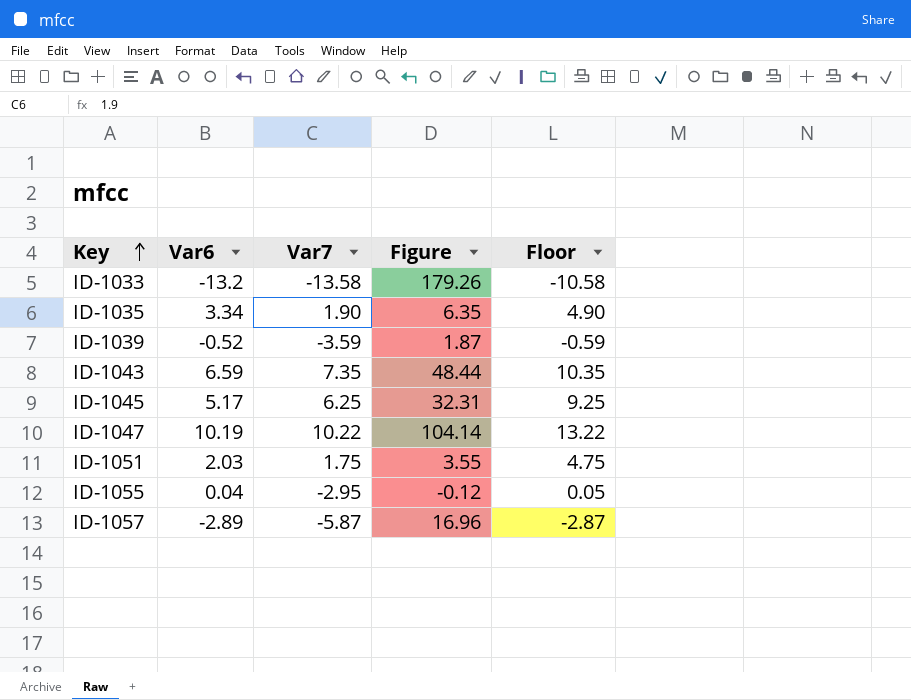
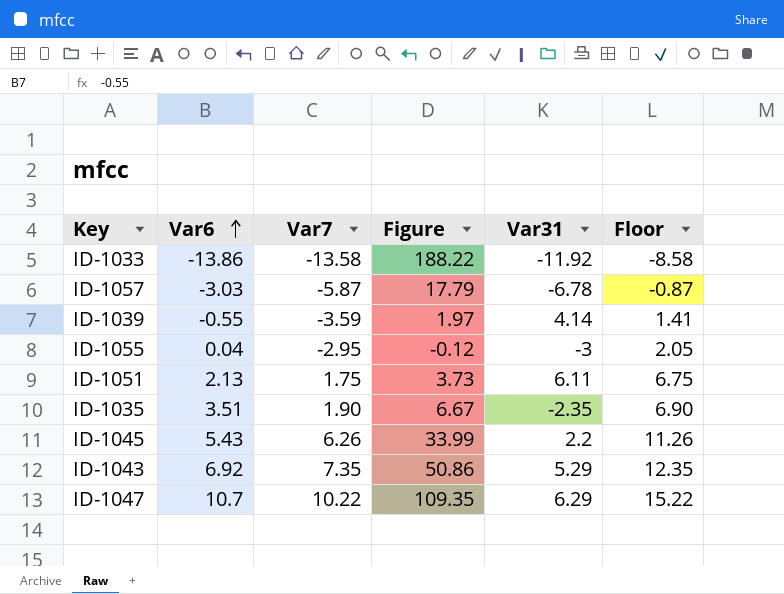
row order: Key ascending -> Var6 ascending
column Var31 | position: none -> 5
column Floor | formula: [Var7] + 3 -> [Var7] + 5
ID-1033 | Var6: -13.2 -> -13.86
ID-1033 | Figure: 179.26 -> 188.22
ID-1057 | Var6: -2.89 -> -3.03
ID-1057 | Figure: 16.96 -> 17.79
ID-1039 | Var6: -0.52 -> -0.55
ID-1039 | Figure: 1.87 -> 1.97
ID-1051 | Var6: 2.03 -> 2.13
ID-1051 | Figure: 3.55 -> 3.73
ID-1035 | Var6: 3.34 -> 3.51
ID-1035 | Figure: 6.35 -> 6.67
ID-1045 | Var6: 5.17 -> 5.43
ID-1045 | Var7: 6.25 -> 6.26
ID-1045 | Figure: 32.31 -> 33.99
ID-1043 | Var6: 6.59 -> 6.92
ID-1043 | Figure: 48.44 -> 50.86
ID-1047 | Var6: 10.19 -> 10.7
ID-1047 | Figure: 104.14 -> 109.35

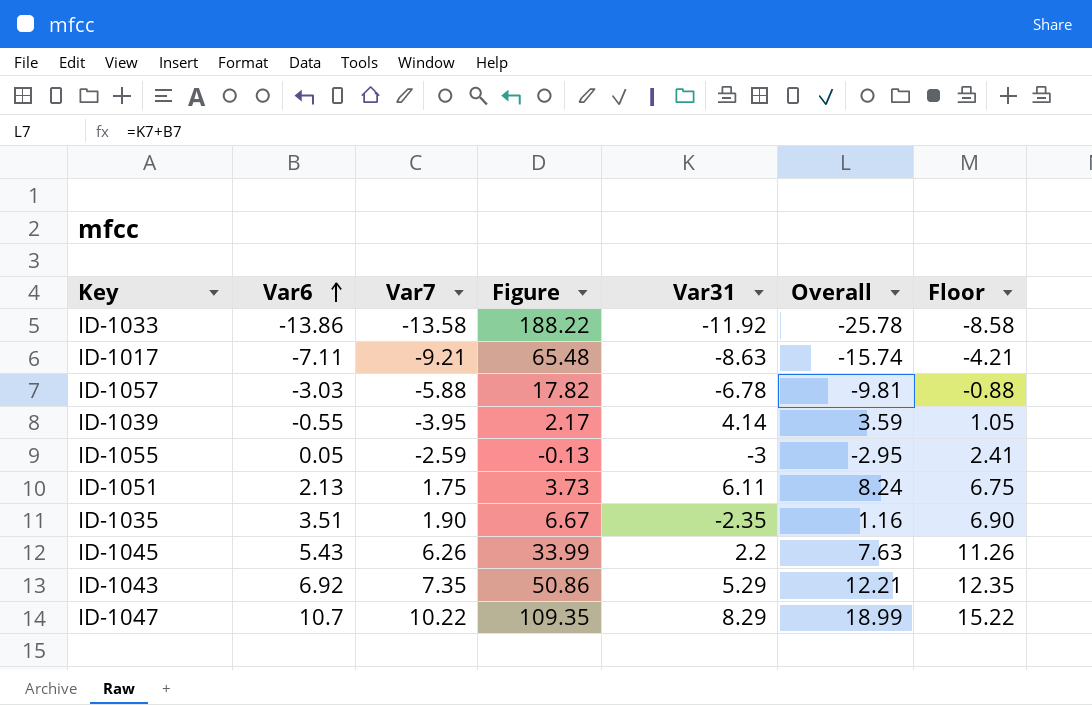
column Overall | formula: none -> [Var6] + [Var31]
row ID-1017: none -> -7.11 | -9.21 | 65.48 | -8.63 | -15.74 | -4.21
ID-1057 | Var7: -5.87 -> -5.88
ID-1057 | Figure: 17.79 -> 17.82
ID-1057 | Floor: -0.87 -> -0.88
ID-1039 | Var7: -3.59 -> -3.95
ID-1039 | Figure: 1.97 -> 2.17
ID-1039 | Floor: 1.41 -> 1.05
ID-1055 | Var6: 0.04 -> 0.05
ID-1055 | Var7: -2.95 -> -2.59
ID-1055 | Figure: -0.12 -> -0.13
ID-1055 | Floor: 2.05 -> 2.41
ID-1047 | Var31: 6.29 -> 8.29

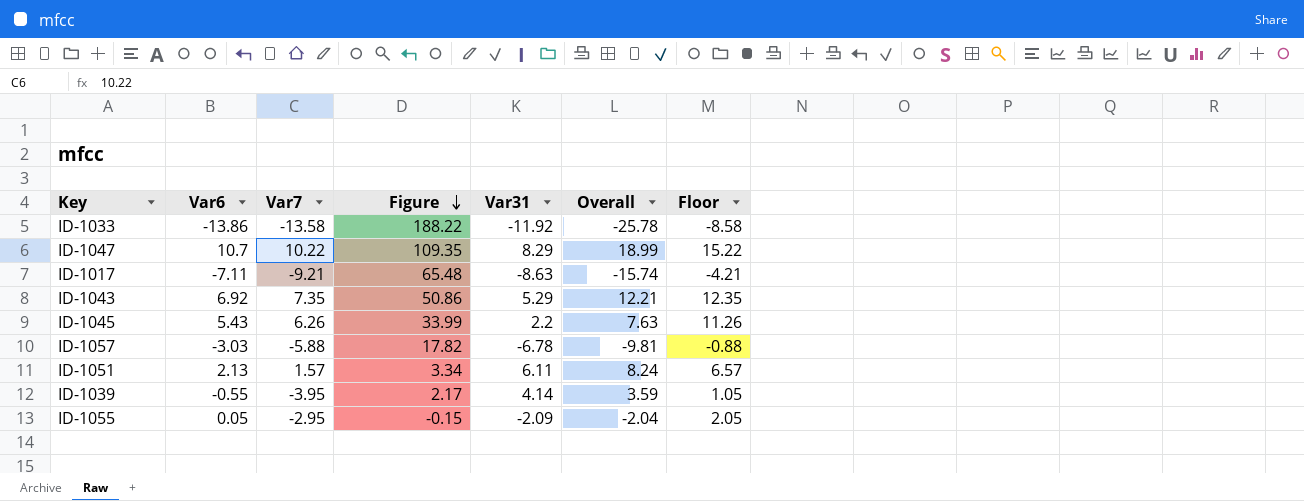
row order: Var6 ascending -> Figure descending
row ID-1035: 3.51 | 1.90 | 6.67 | -2.35 | 1.16 | 6.90 -> none
ID-1051 | Var7: 1.75 -> 1.57
ID-1051 | Figure: 3.73 -> 3.34
ID-1051 | Floor: 6.75 -> 6.57
ID-1055 | Var7: -2.59 -> -2.95
ID-1055 | Figure: -0.13 -> -0.15
ID-1055 | Var31: -3 -> -2.09
ID-1055 | Overall: -2.95 -> -2.04
ID-1055 | Floor: 2.41 -> 2.05

